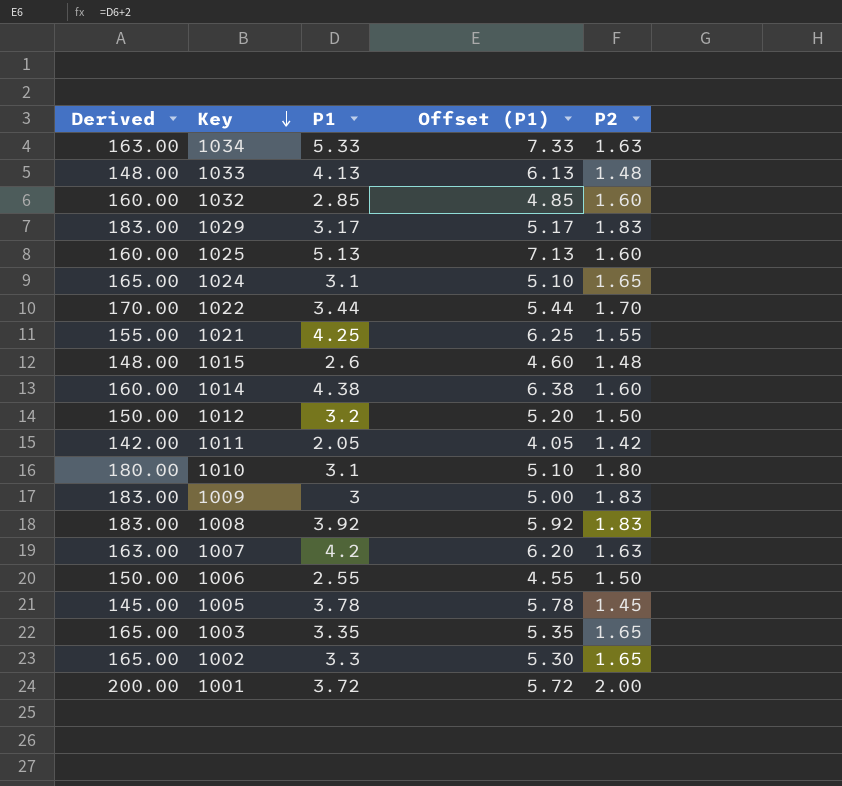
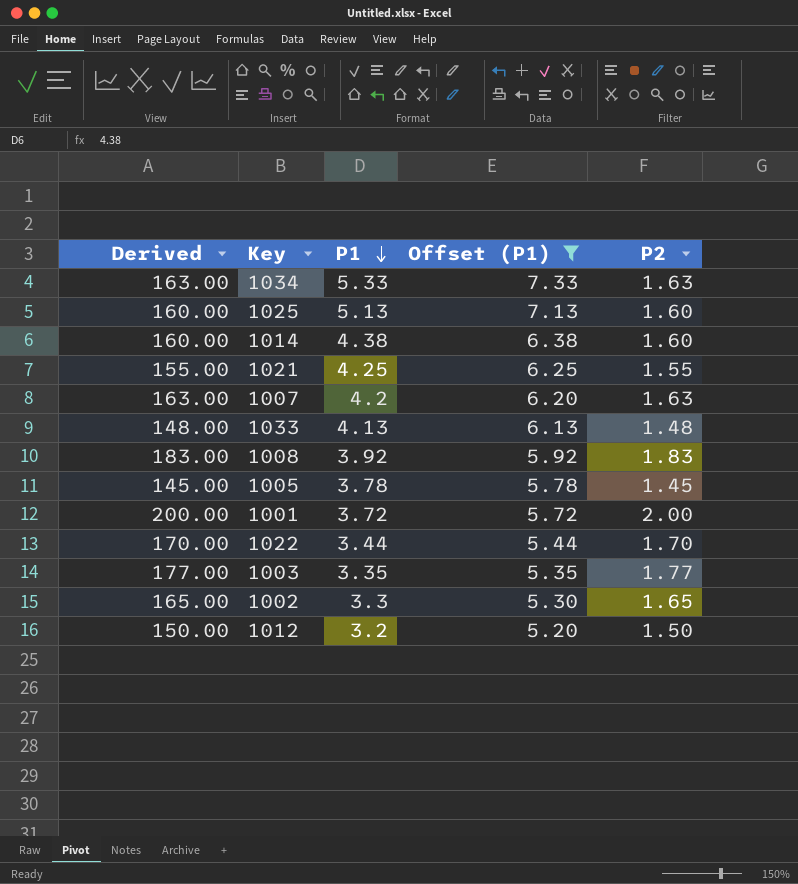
filter: none -> Offset (P1) >= 5.20
row order: Key descending -> P1 descending
1003 | Derived: 165.00 -> 177.00
1003 | P2: 1.65 -> 1.77

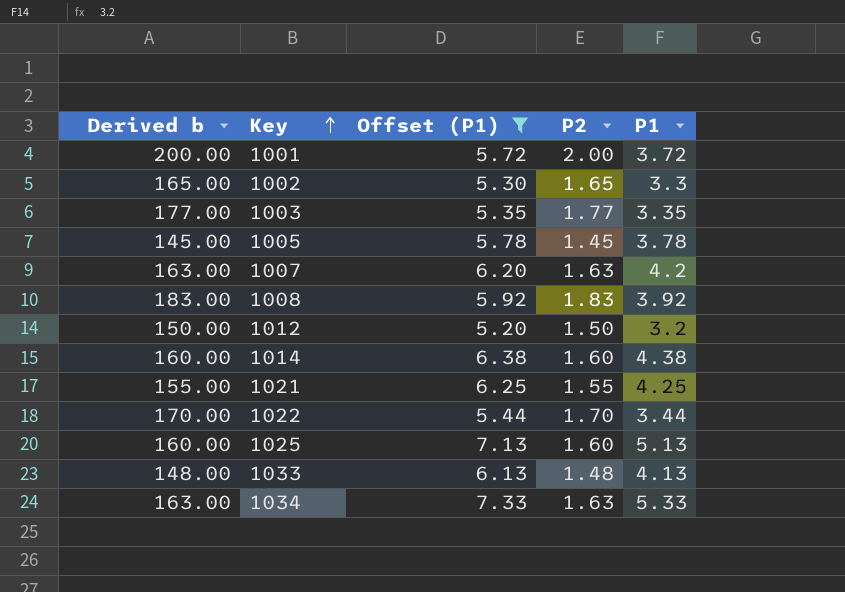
row order: P1 descending -> Key ascending
column name: Derived -> Derived b
column P1 | position: 3 -> 5

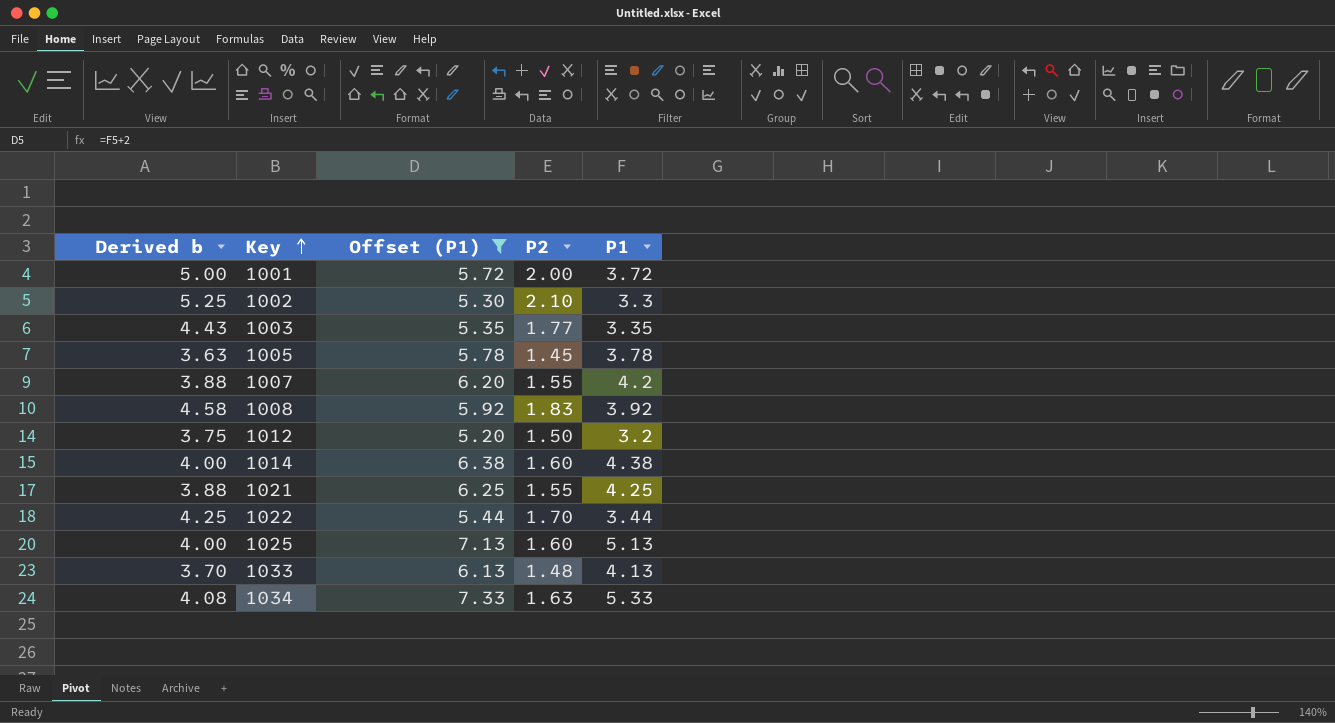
column Derived b | formula: [P2] * 100 -> [P2] * 2.5
1002 | P2: 1.65 -> 2.10
1007 | P2: 1.63 -> 1.55

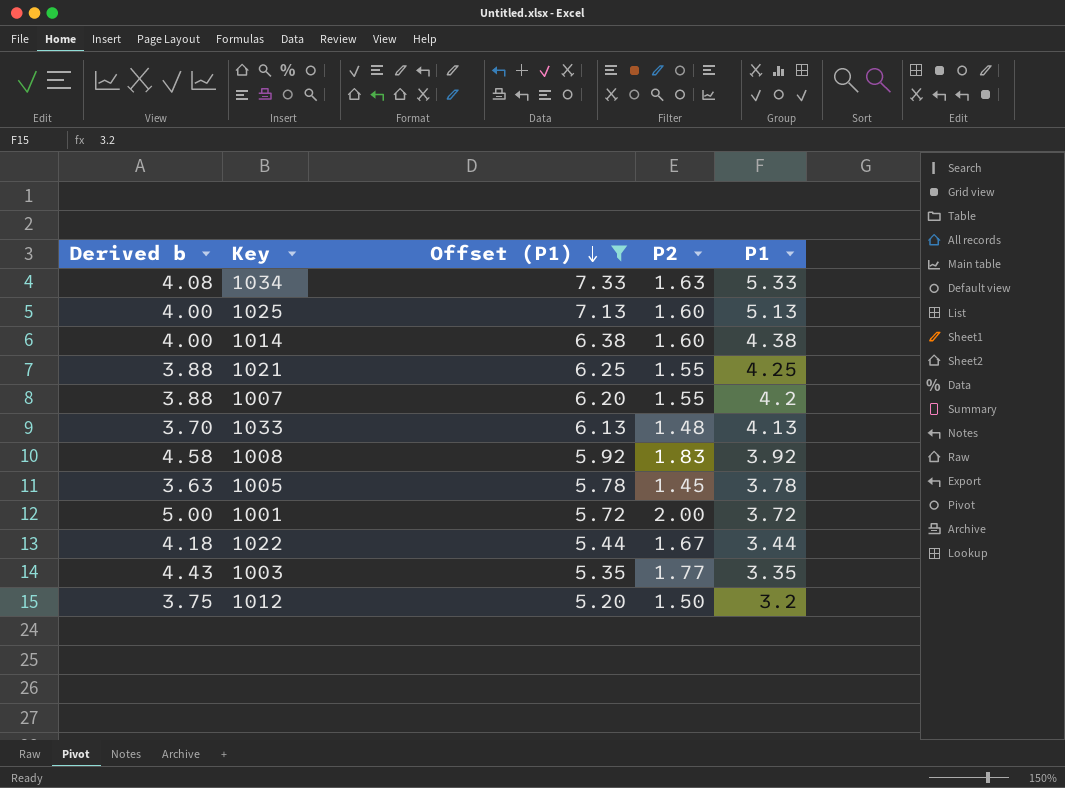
row order: Key ascending -> Offset (P1) descending
row 1002: 5.25 | 5.30 | 2.10 | 3.3 -> none
1022 | Derived b: 4.25 -> 4.18
1022 | P2: 1.70 -> 1.67

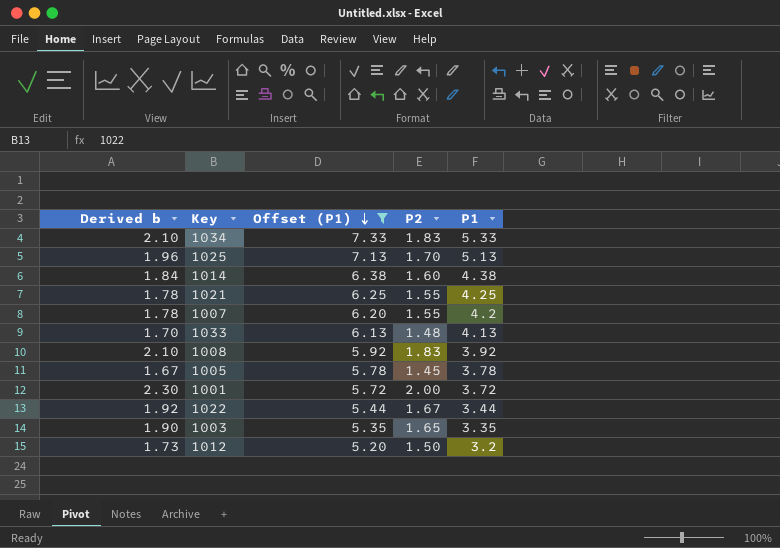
column Derived b | formula: [P2] * 2.5 -> [P2] * 1.15
1034 | P2: 1.63 -> 1.83
1025 | P2: 1.60 -> 1.70
1003 | P2: 1.77 -> 1.65

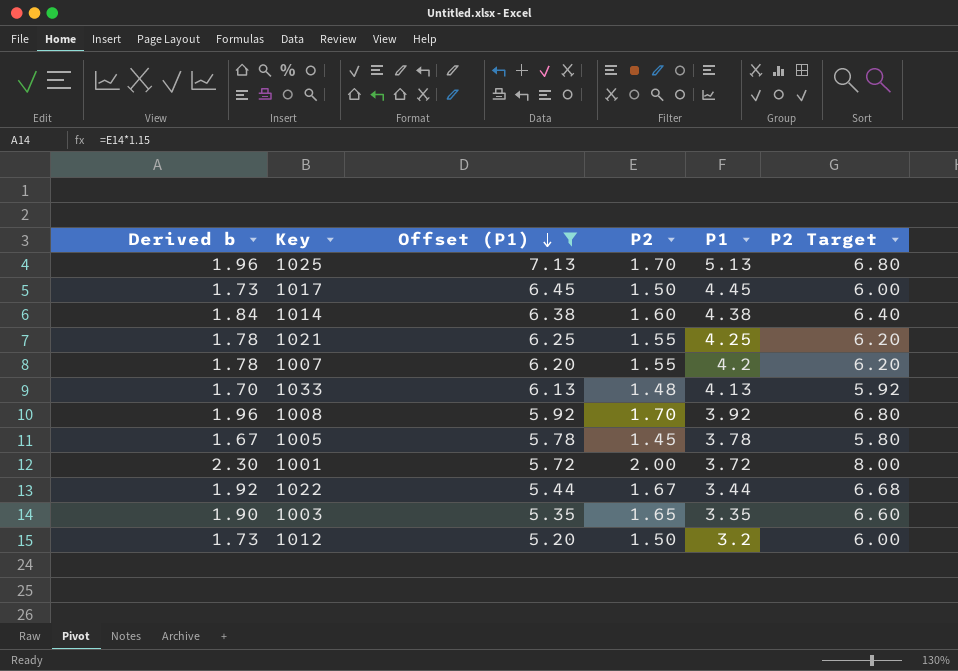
column P2 Target | formula: none -> [P2] * 4
row 1034: 2.10 | 7.33 | 1.83 | 5.33 -> none
row 1017: none -> 1.73 | 6.45 | 1.50 | 4.45 | 6.00
1008 | Derived b: 2.10 -> 1.96
1008 | P2: 1.83 -> 1.70

